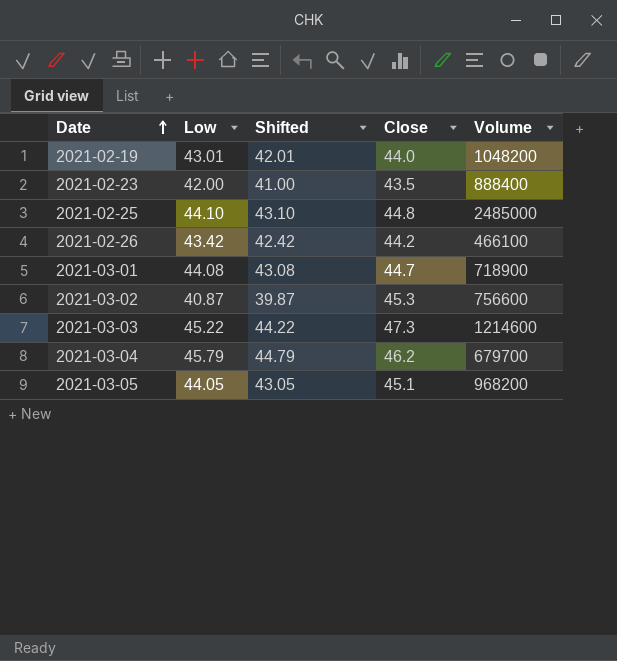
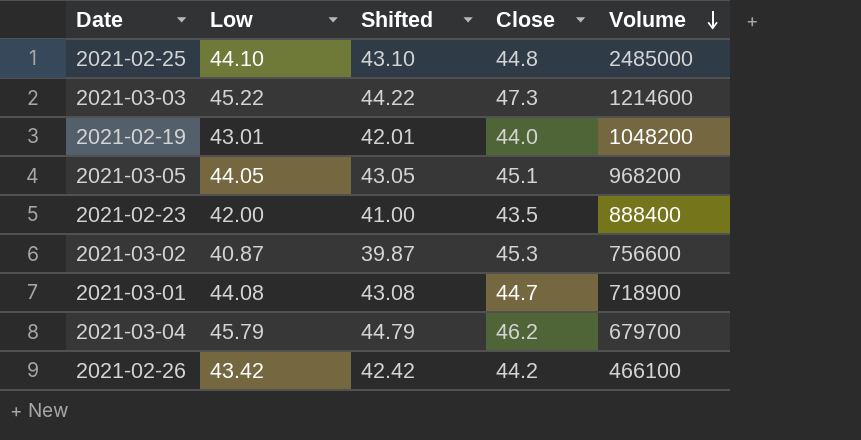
row order: Date ascending -> Volume descending

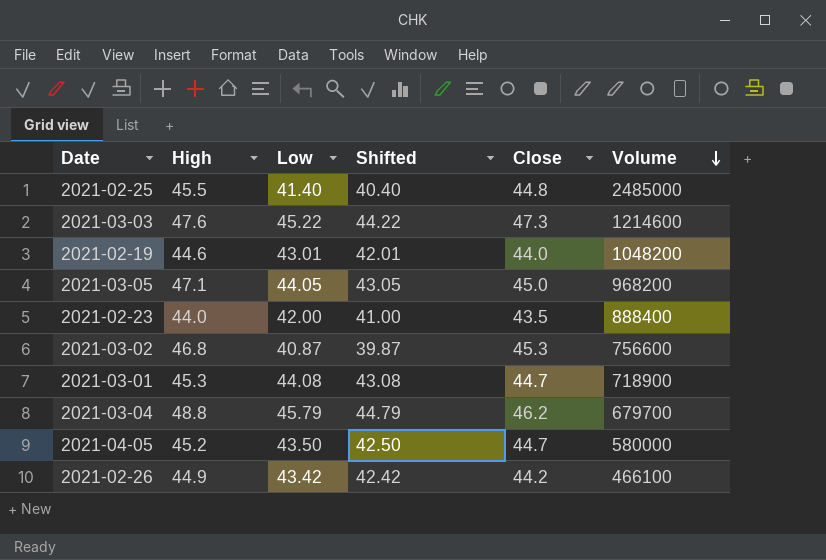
column High | position: none -> 2
2021-02-25 | Low: 44.10 -> 41.40
2021-02-25 | Shifted: 43.10 -> 40.40
2021-03-05 | Close: 45.1 -> 45.0
row 2021-04-05: none -> 45.2 | 43.50 | 42.50 | 44.7 | 580000

